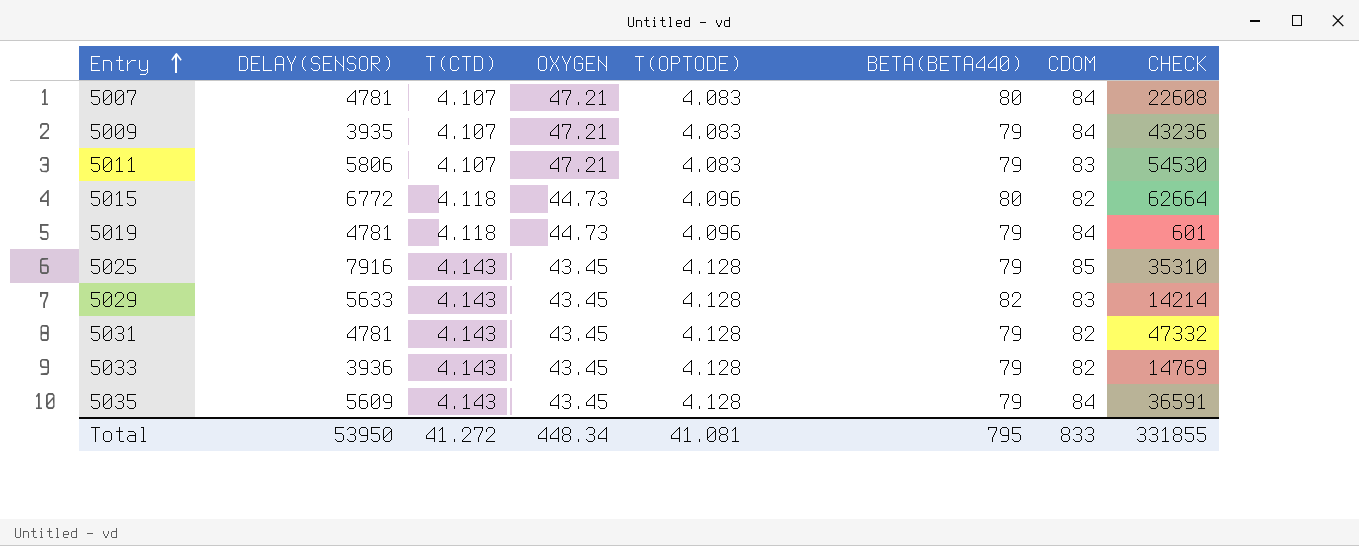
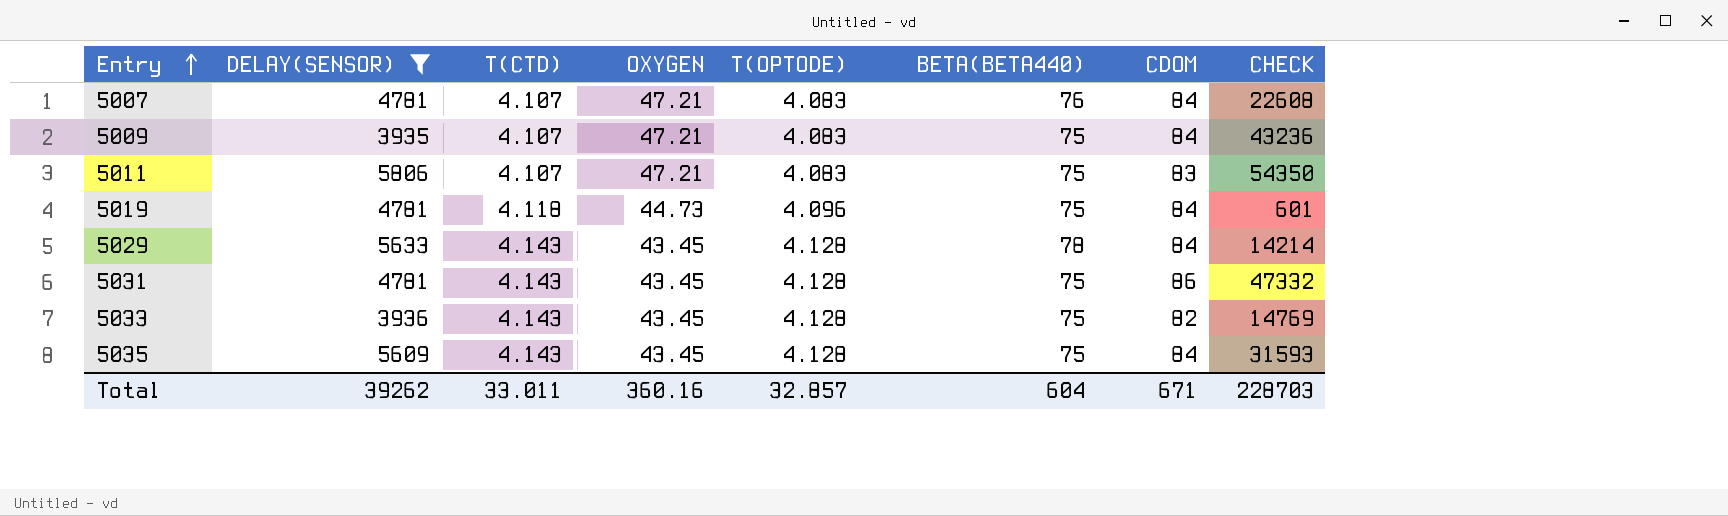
filter: none -> DELAY(SENSOR) <= 5806
5007 | BETA(BETA440): 80 -> 76
5009 | BETA(BETA440): 79 -> 75
5011 | BETA(BETA440): 79 -> 75
5011 | CHECK: 54530 -> 54350
5019 | BETA(BETA440): 79 -> 75
5029 | BETA(BETA440): 82 -> 78
5029 | CDOM: 83 -> 84
5031 | BETA(BETA440): 79 -> 75
5031 | CDOM: 82 -> 86
5033 | BETA(BETA440): 79 -> 75
5035 | BETA(BETA440): 79 -> 75
5035 | CHECK: 36591 -> 31593
Total | DELAY(SENSOR): 53950 -> 39262
Total | T(CTD): 41.272 -> 33.011
Total | OXYGEN: 448.34 -> 360.16
Total | T(OPTODE): 41.081 -> 32.857
Total | BETA(BETA440): 795 -> 604
Total | CDOM: 833 -> 671
Total | CHECK: 331855 -> 228703

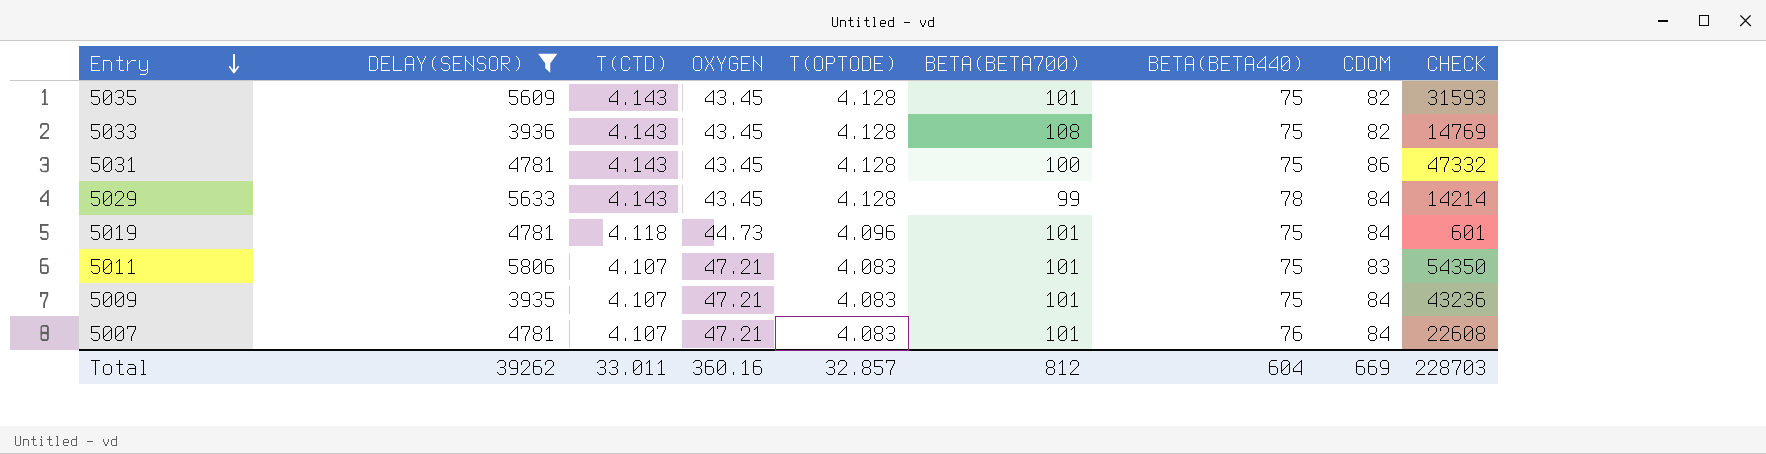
row order: Entry ascending -> Entry descending
column BETA(BETA700) | position: none -> 6
5035 | CDOM: 84 -> 82
Total | CDOM: 671 -> 669

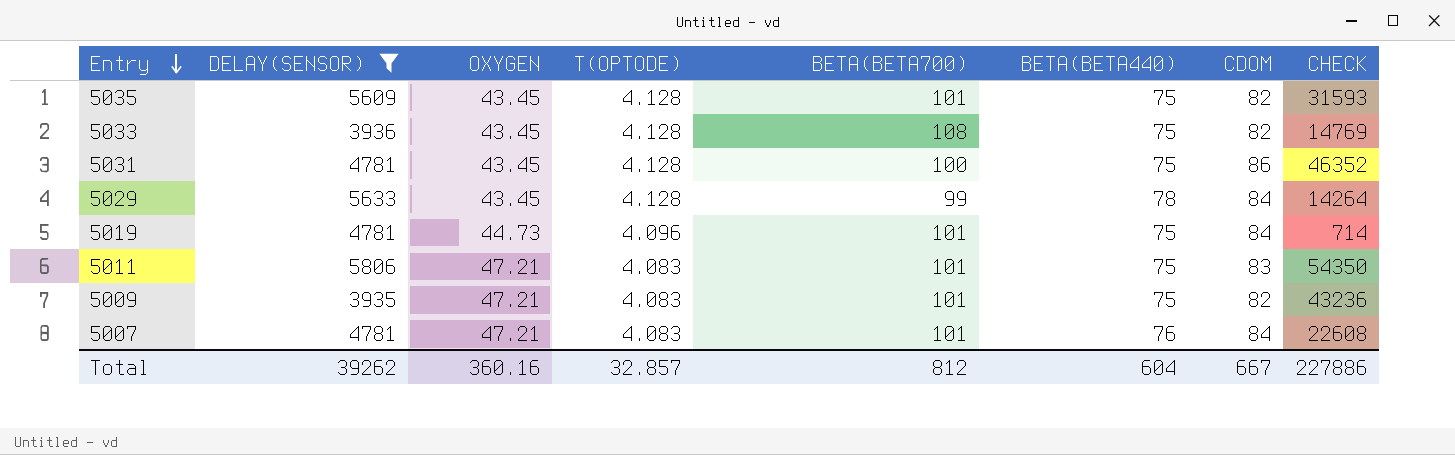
column T(CTD) | position: 3 -> none
5031 | CHECK: 47332 -> 46352
5029 | CHECK: 14214 -> 14264
5019 | CHECK: 601 -> 714
5009 | CDOM: 84 -> 82
Total | CDOM: 669 -> 667
Total | CHECK: 228703 -> 227886

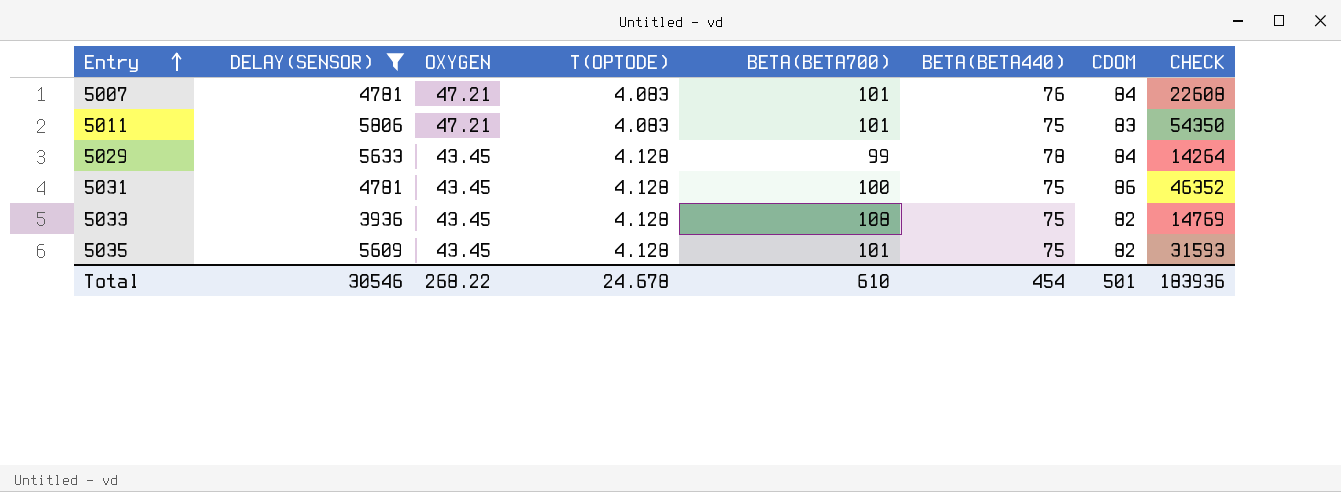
row order: Entry descending -> Entry ascending
row 5019: 4781 | 44.73 | 4.096 | 101 | 75 | 84 | 714 -> none
row 5009: 3935 | 47.21 | 4.083 | 101 | 75 | 82 | 43236 -> none
Total | DELAY(SENSOR): 39262 -> 30546
Total | OXYGEN: 360.16 -> 268.22
Total | T(OPTODE): 32.857 -> 24.678
Total | BETA(BETA700): 812 -> 610
Total | BETA(BETA440): 604 -> 454
Total | CDOM: 667 -> 501
Total | CHECK: 227886 -> 183936

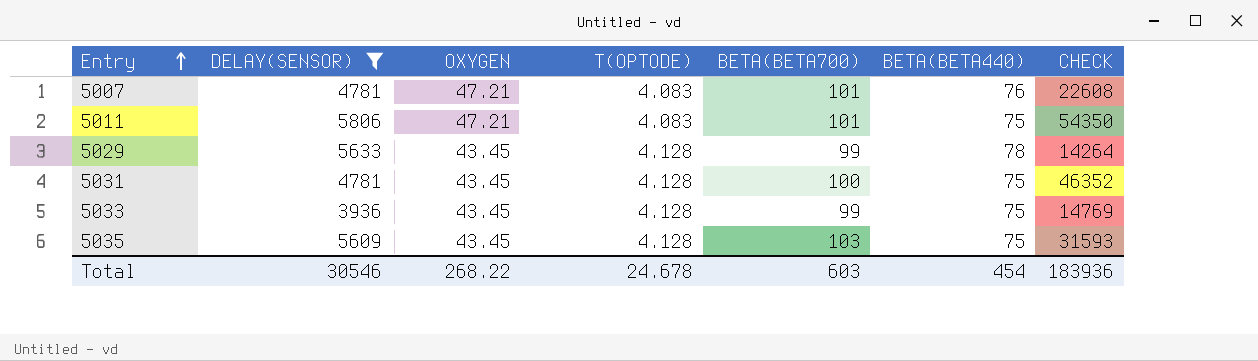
column CDOM | position: 7 -> none
5033 | BETA(BETA700): 108 -> 99
5035 | BETA(BETA700): 101 -> 103
Total | BETA(BETA700): 610 -> 603

